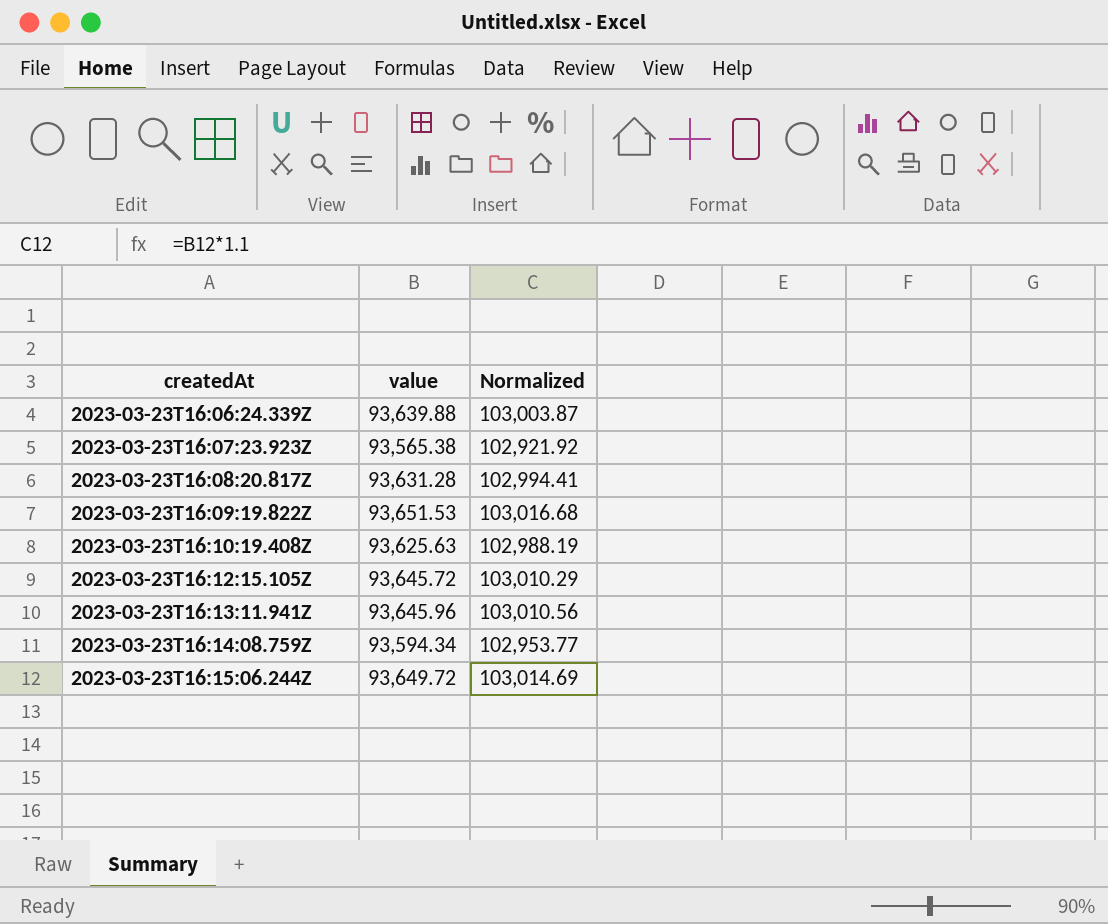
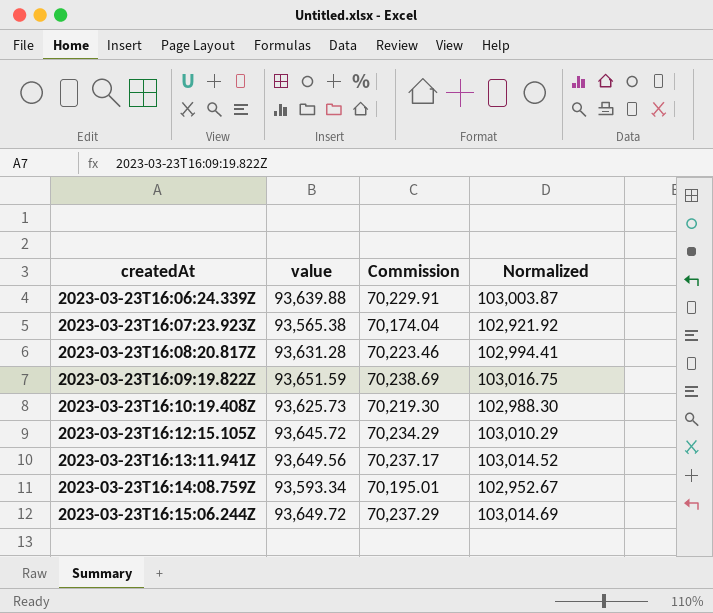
column Commission | formula: none -> [value] * 0.75
2023-03-23T16:09:19.822Z | value: 93,651.53 -> 93,651.59
2023-03-23T16:09:19.822Z | Normalized: 103,016.68 -> 103,016.75
2023-03-23T16:10:19.408Z | value: 93,625.63 -> 93,625.73
2023-03-23T16:10:19.408Z | Normalized: 102,988.19 -> 102,988.30
2023-03-23T16:13:11.941Z | value: 93,645.96 -> 93,649.56
2023-03-23T16:13:11.941Z | Normalized: 103,010.56 -> 103,014.52
2023-03-23T16:14:08.759Z | value: 93,594.34 -> 93,593.34
2023-03-23T16:14:08.759Z | Normalized: 102,953.77 -> 102,952.67

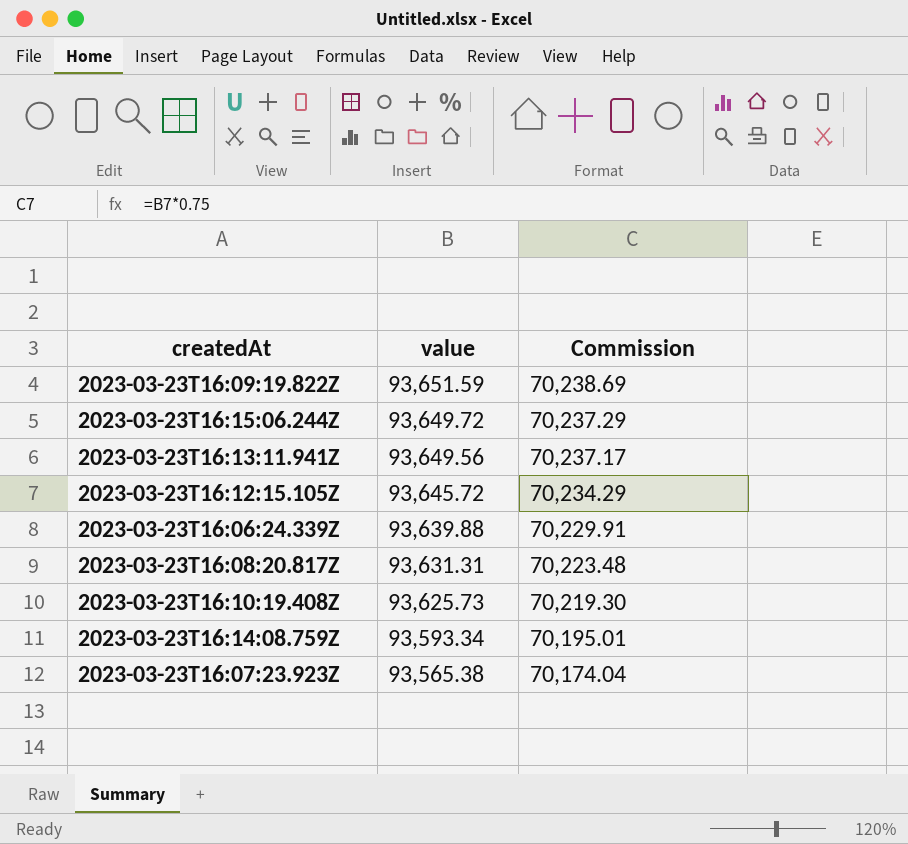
row order: createdAt ascending -> value descending
column Normalized | formula: [value] * 1.1 -> none
2023-03-23T16:08:20.817Z | value: 93,631.28 -> 93,631.31
2023-03-23T16:08:20.817Z | Commission: 70,223.46 -> 70,223.48

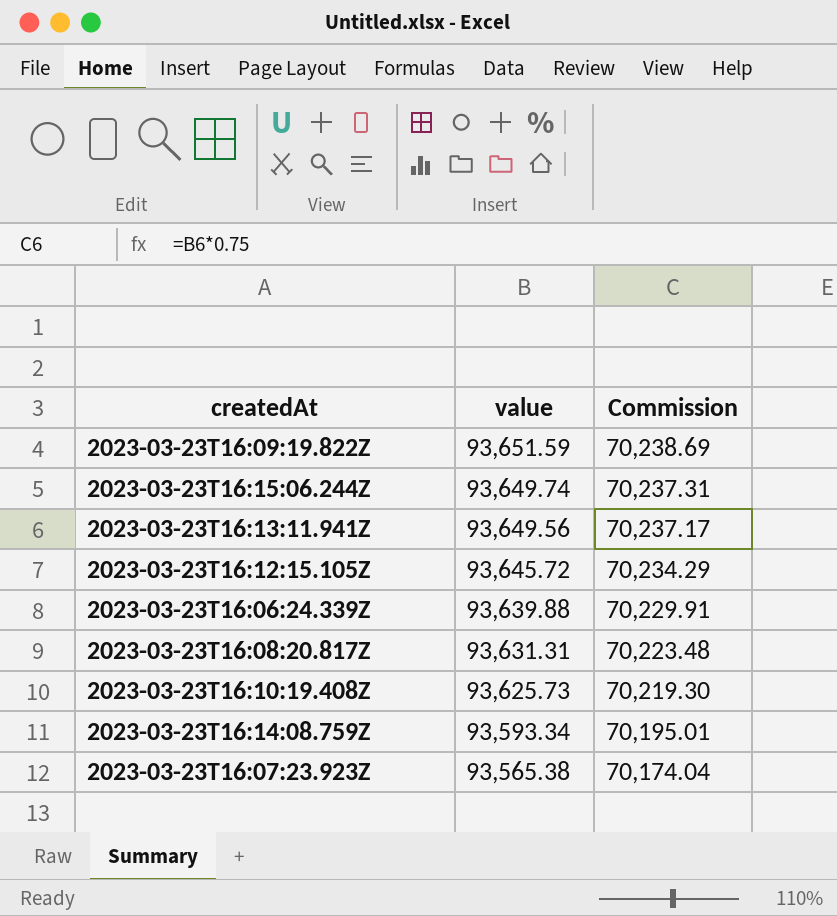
2023-03-23T16:15:06.244Z | value: 93,649.72 -> 93,649.74
2023-03-23T16:15:06.244Z | Commission: 70,237.29 -> 70,237.31

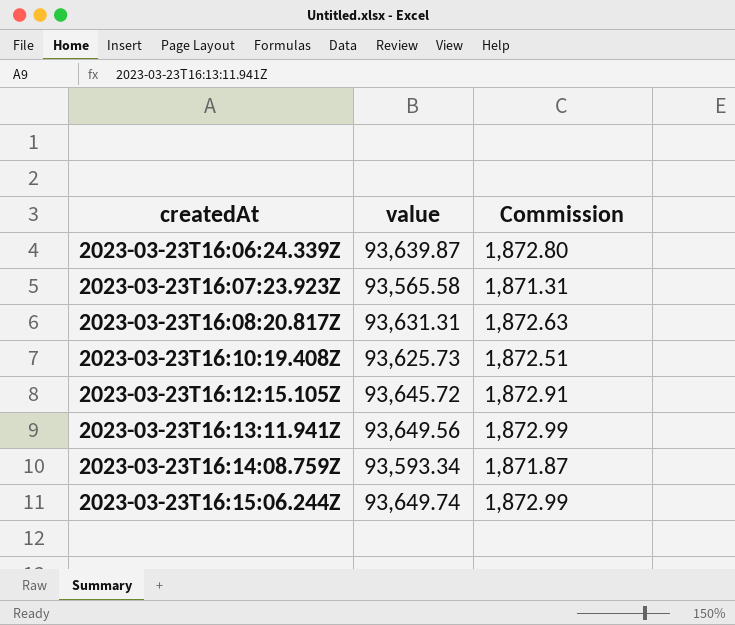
row order: value descending -> createdAt ascending
column Commission | formula: [value] * 0.75 -> [value] * 0.02
row 2023-03-23T16:09:19.822Z: 93,651.59 | 70,238.69 -> none
2023-03-23T16:06:24.339Z | value: 93,639.88 -> 93,639.87
2023-03-23T16:07:23.923Z | value: 93,565.38 -> 93,565.58

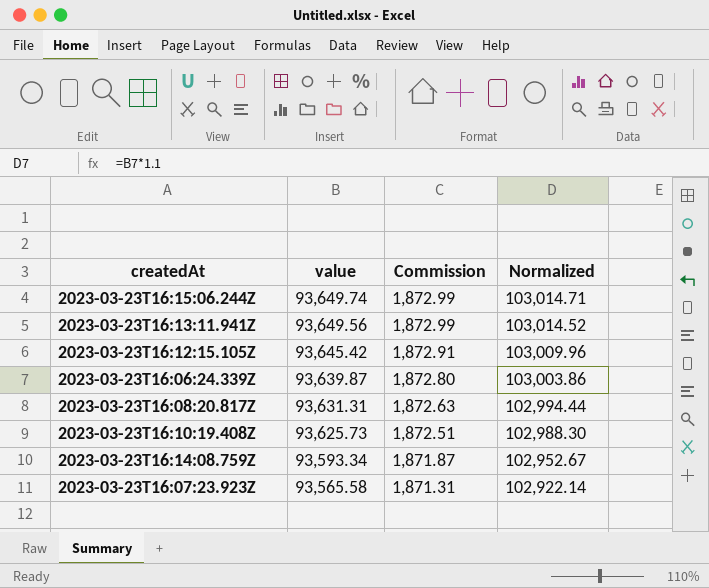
row order: createdAt ascending -> value descending
column Normalized | formula: none -> [value] * 1.1
2023-03-23T16:12:15.105Z | value: 93,645.72 -> 93,645.42

